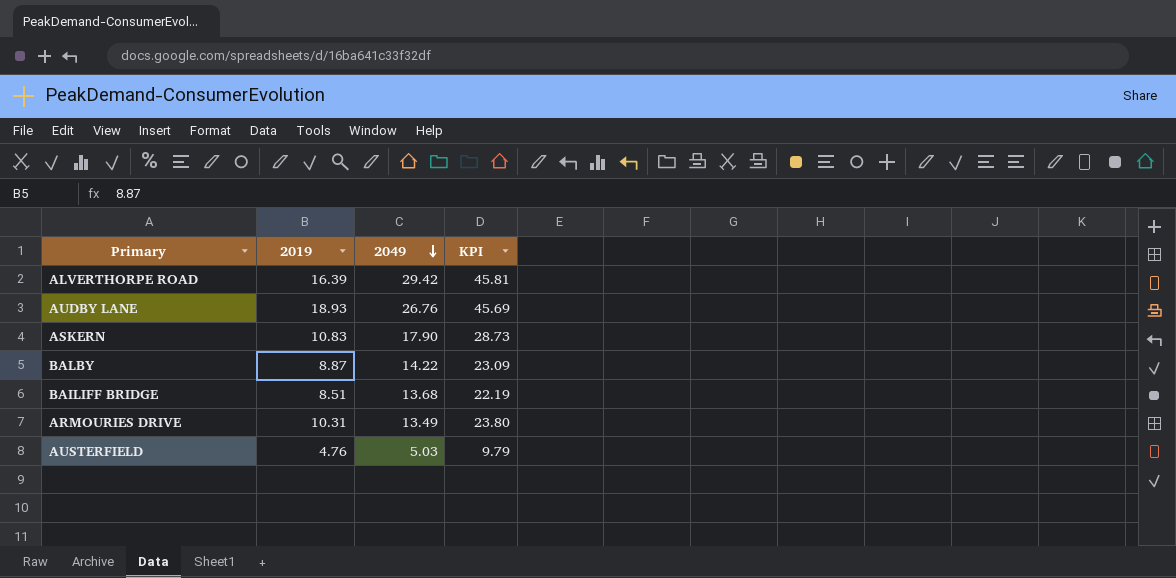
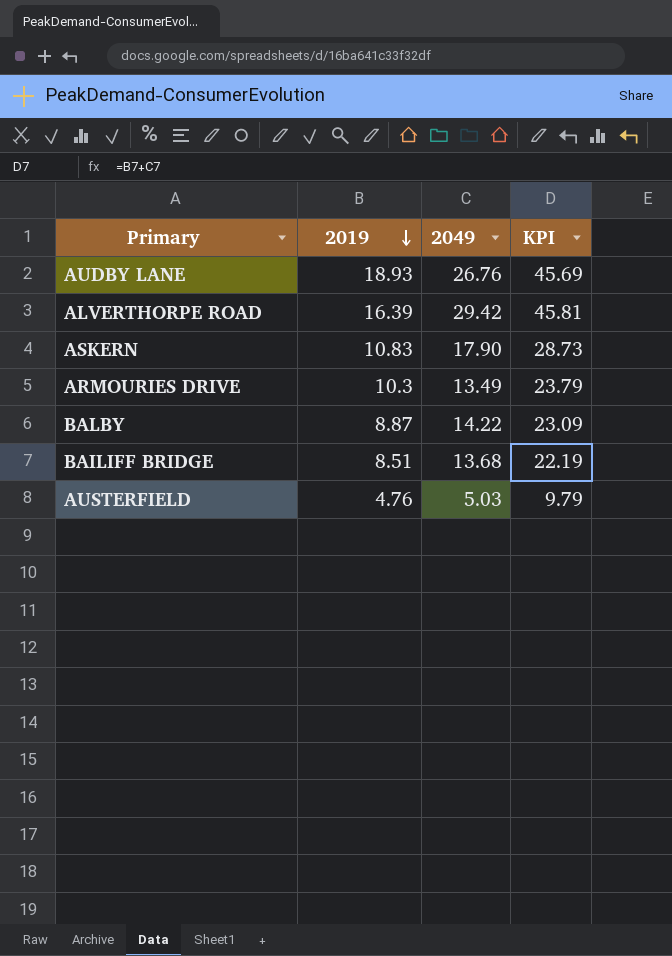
row order: 2049 descending -> 2019 descending
ARMOURIES DRIVE | 2019: 10.31 -> 10.3
ARMOURIES DRIVE | KPI: 23.80 -> 23.79

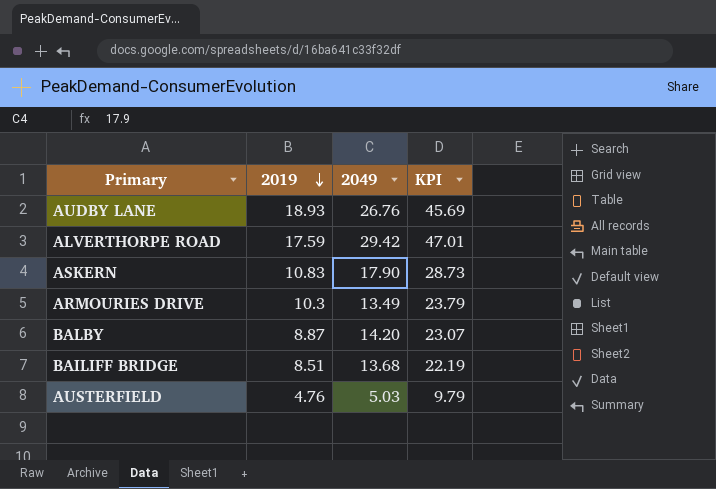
ALVERTHORPE ROAD | 2019: 16.39 -> 17.59
ALVERTHORPE ROAD | KPI: 45.81 -> 47.01
BALBY | 2049: 14.22 -> 14.20
BALBY | KPI: 23.09 -> 23.07

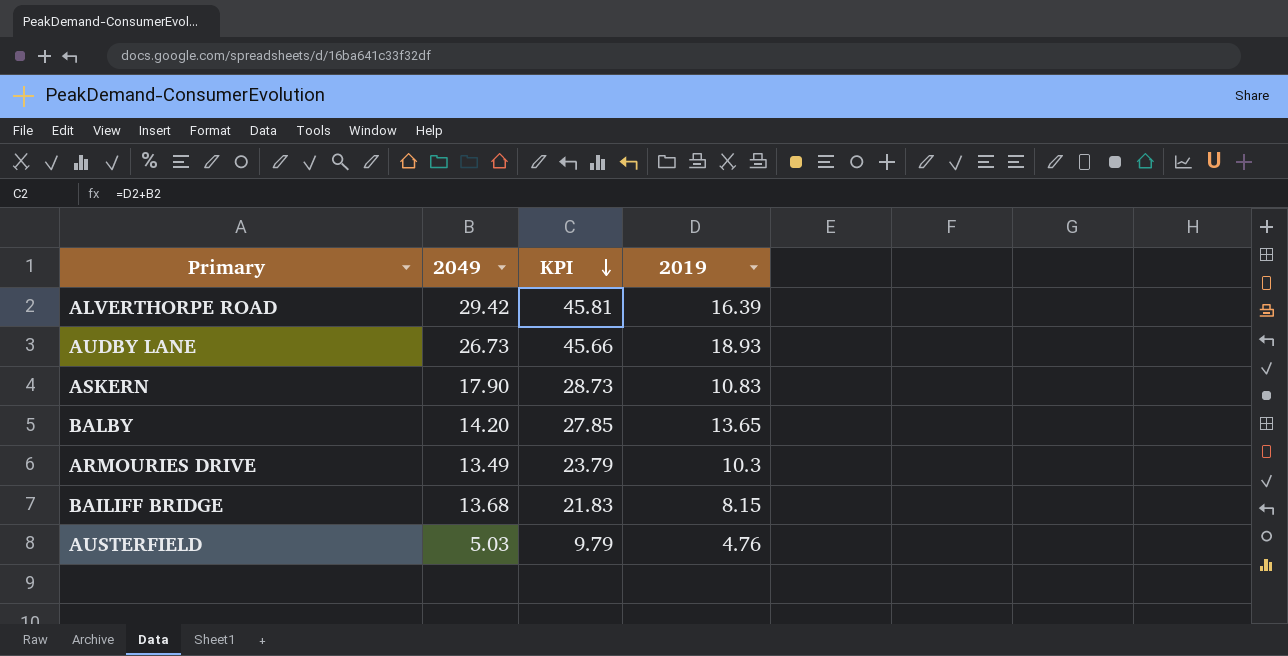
row order: 2019 descending -> KPI descending
column 2019 | position: 2 -> 4
ALVERTHORPE ROAD | KPI: 47.01 -> 45.81
ALVERTHORPE ROAD | 2019: 17.59 -> 16.39
AUDBY LANE | 2049: 26.76 -> 26.73
AUDBY LANE | KPI: 45.69 -> 45.66
BALBY | KPI: 23.07 -> 27.85
BALBY | 2019: 8.87 -> 13.65
BAILIFF BRIDGE | KPI: 22.19 -> 21.83
BAILIFF BRIDGE | 2019: 8.51 -> 8.15

